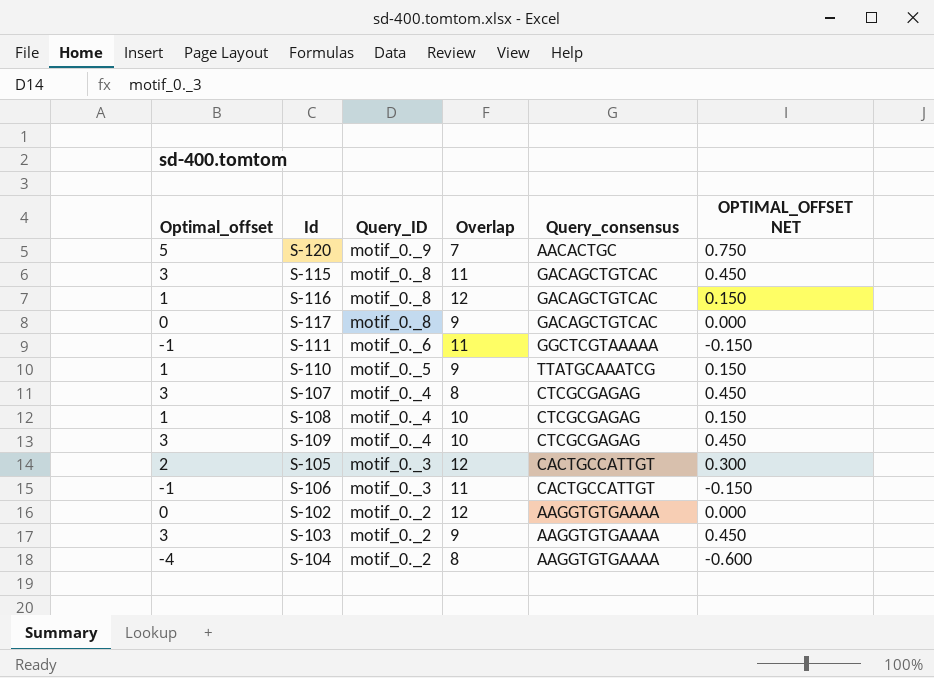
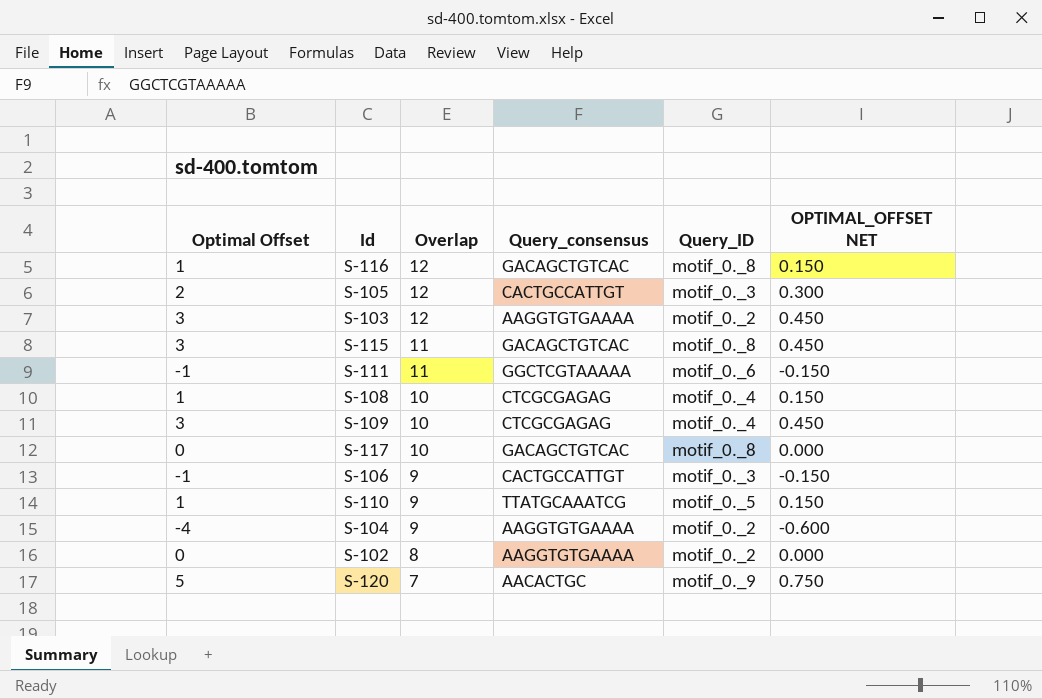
row order: Query_ID descending -> Overlap descending
column name: Optimal_offset -> Optimal Offset
column Query_ID | position: 3 -> 5
row S-107: 3 | motif_0._4 | 8 | CTCGCGAGAG | 0.450 -> none
S-103 | Overlap: 9 -> 12
S-117 | Overlap: 9 -> 10
S-106 | Overlap: 11 -> 9
S-104 | Overlap: 8 -> 9
S-102 | Overlap: 12 -> 8

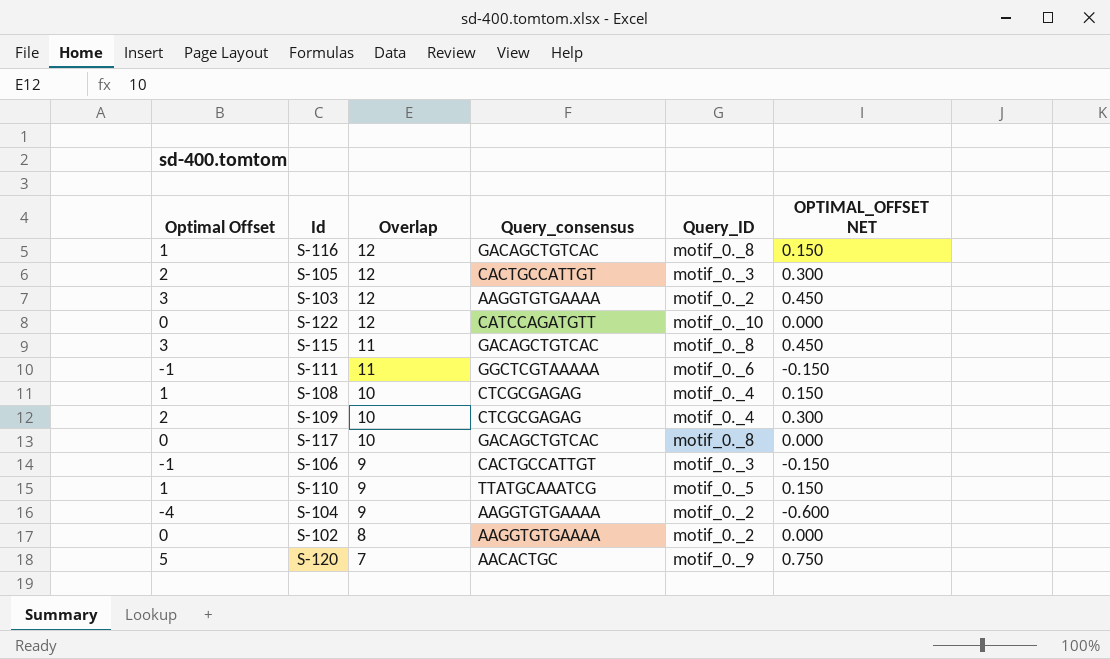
row S-122: none -> 0 | 12 | CATCCAGATGTT | motif_0._10 | 0.000
S-109 | Optimal Offset: 3 -> 2
S-109 | OPTIMAL_OFFSET NET: 0.450 -> 0.300

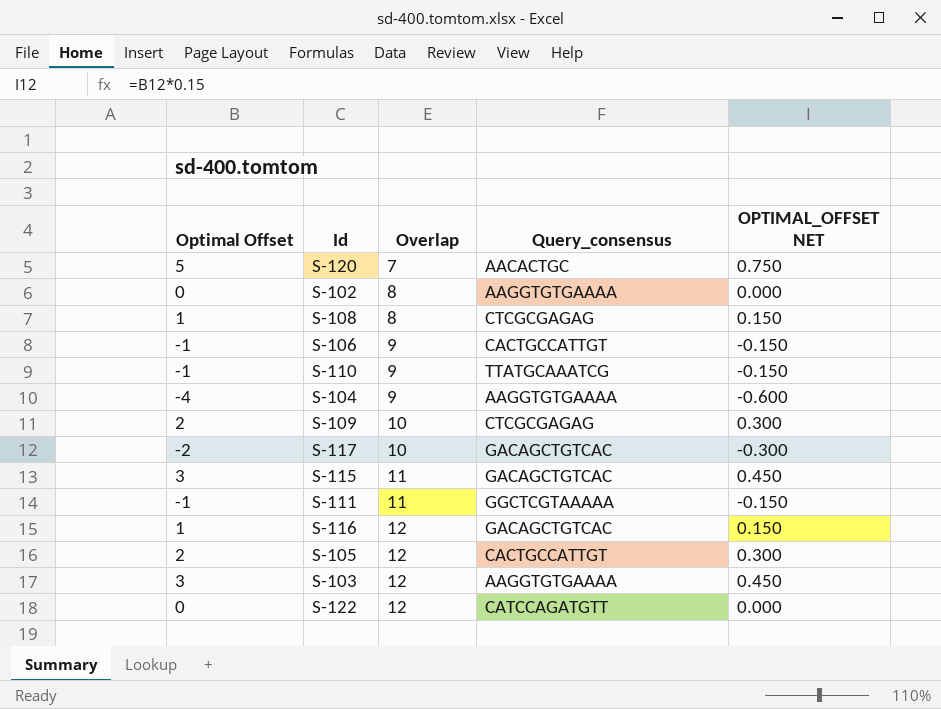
row order: Overlap descending -> Overlap ascending
column Query_ID | position: 5 -> none
S-108 | Overlap: 10 -> 8
S-110 | Optimal Offset: 1 -> -1
S-110 | OPTIMAL_OFFSET NET: 0.150 -> -0.150
S-117 | Optimal Offset: 0 -> -2
S-117 | OPTIMAL_OFFSET NET: 0.000 -> -0.300

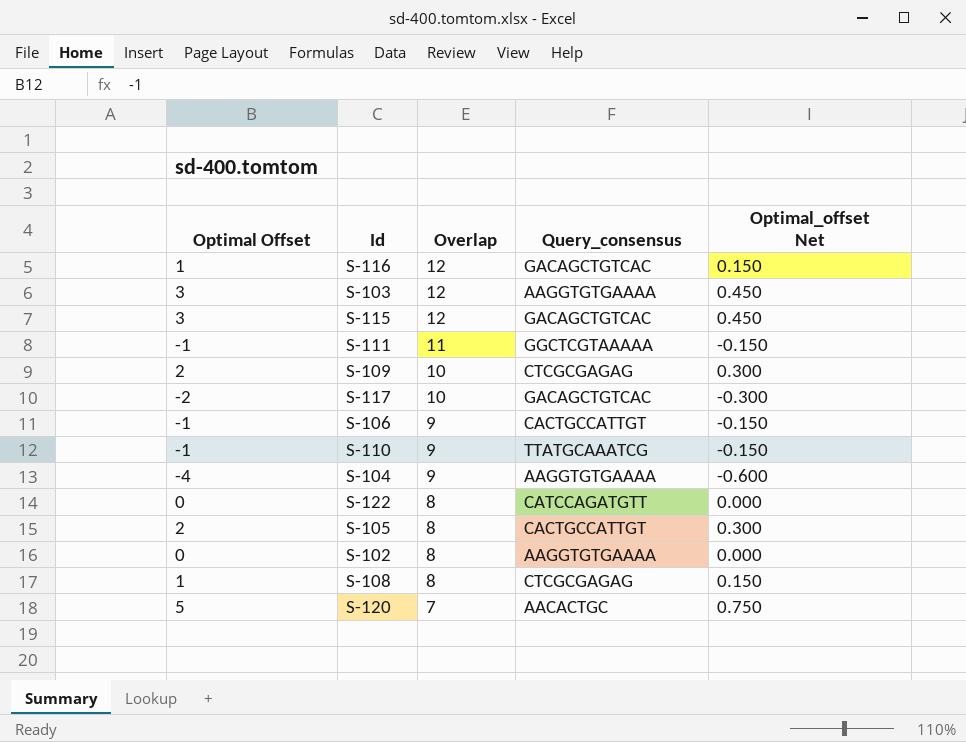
row order: Overlap ascending -> Overlap descending
column name: OPTIMAL_OFFSET NET -> Optimal_offset Net
S-115 | Overlap: 11 -> 12
S-122 | Overlap: 12 -> 8
S-105 | Overlap: 12 -> 8

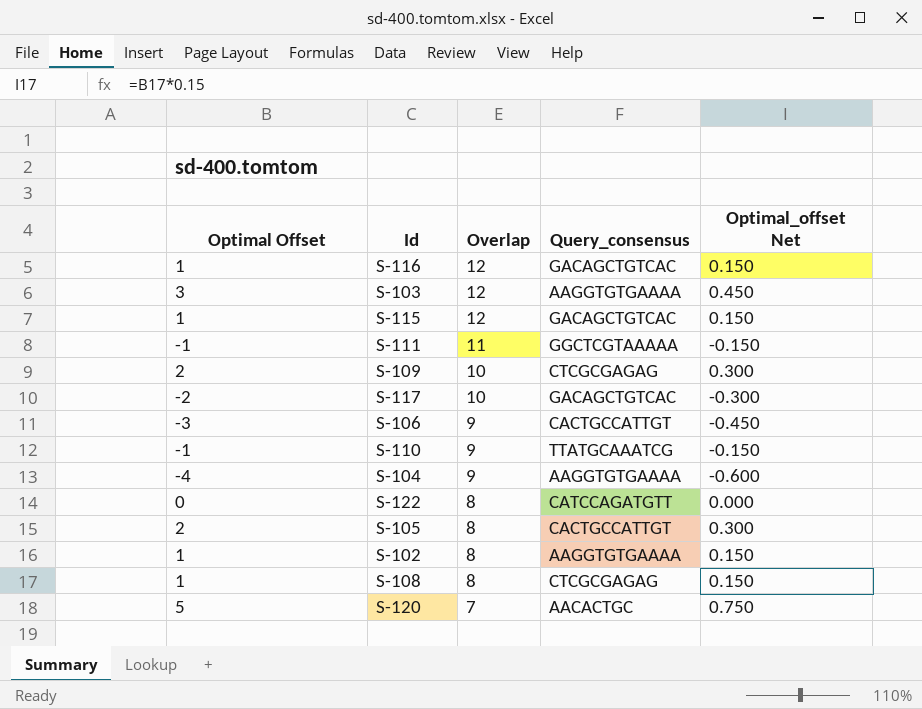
S-115 | Optimal Offset: 3 -> 1
S-115 | Optimal_offset Net: 0.450 -> 0.150
S-106 | Optimal Offset: -1 -> -3
S-106 | Optimal_offset Net: -0.150 -> -0.450
S-102 | Optimal Offset: 0 -> 1
S-102 | Optimal_offset Net: 0.000 -> 0.150

